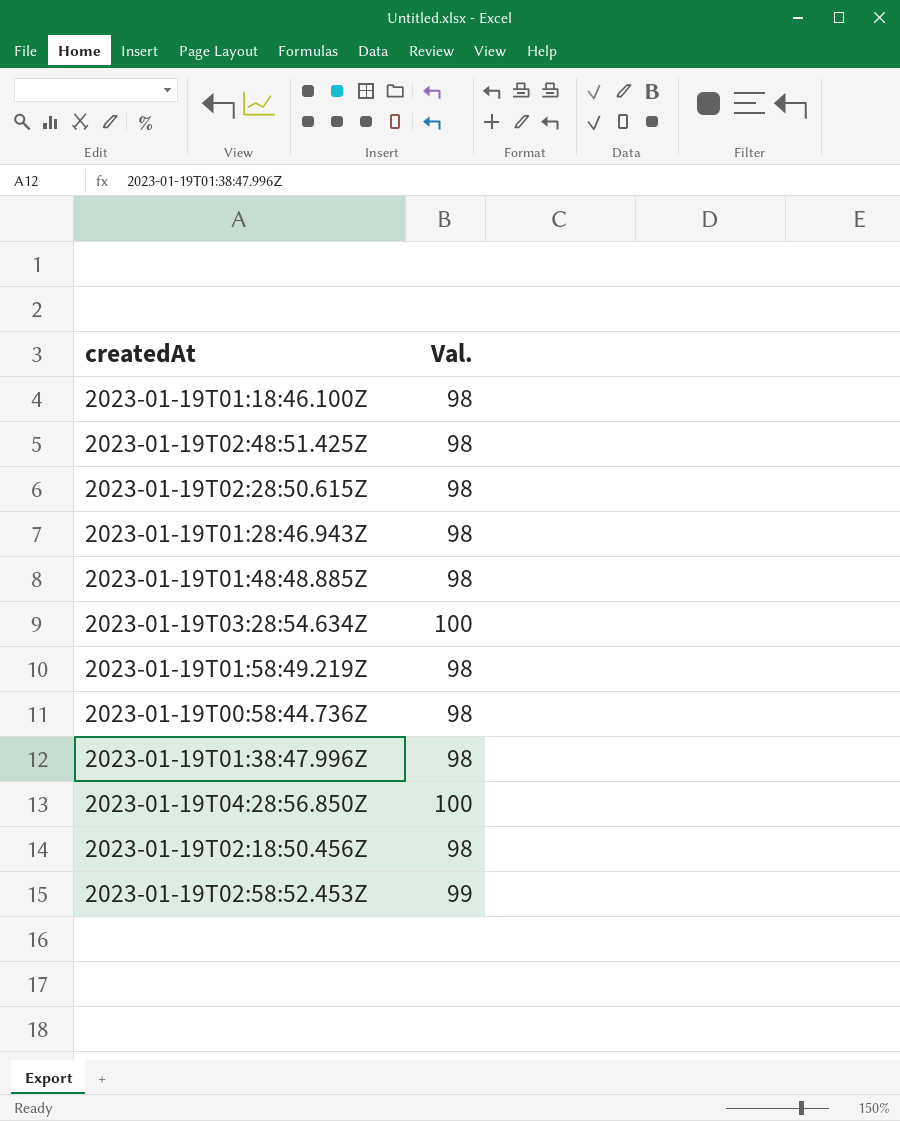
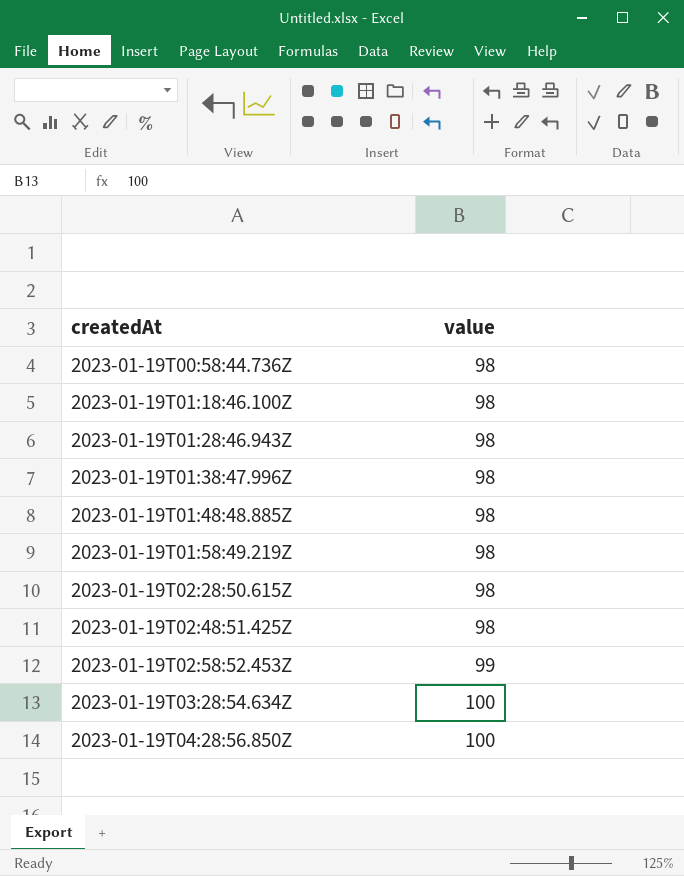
row order: none -> createdAt ascending
column name: Val. -> value
row 2023-01-19T02:18:50.456Z: 98 -> none

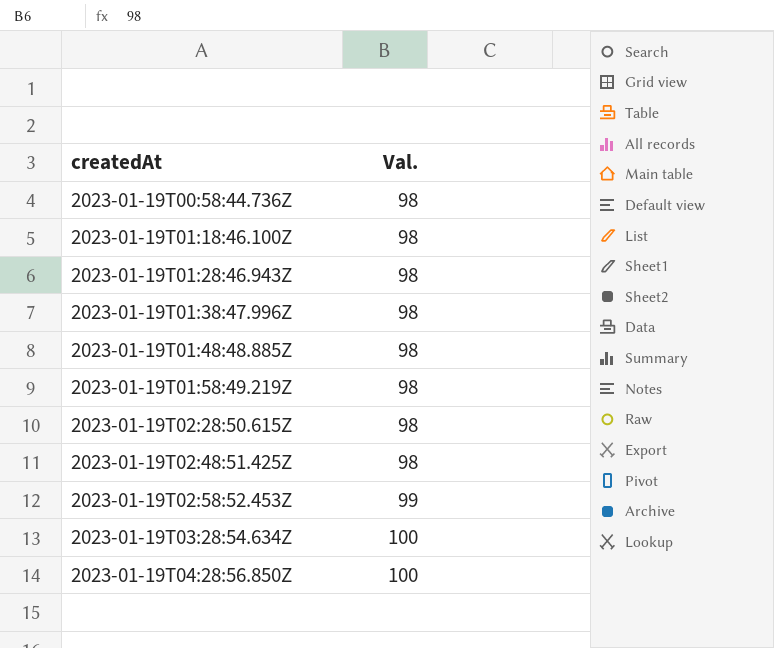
column name: value -> Val.

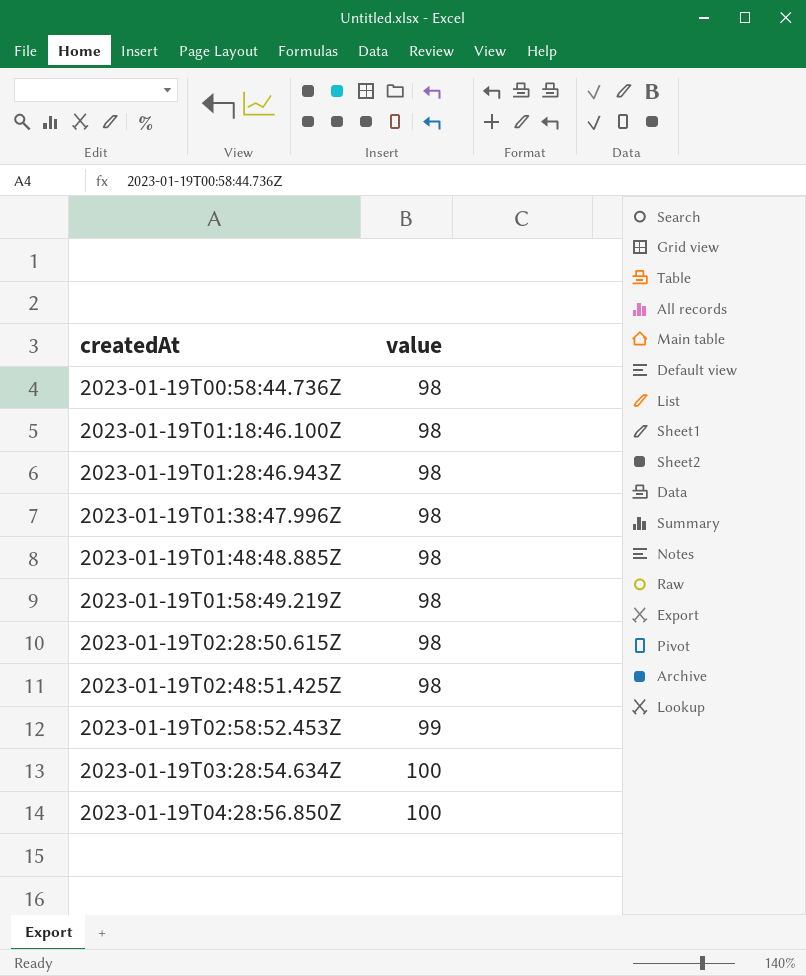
column name: Val. -> value

